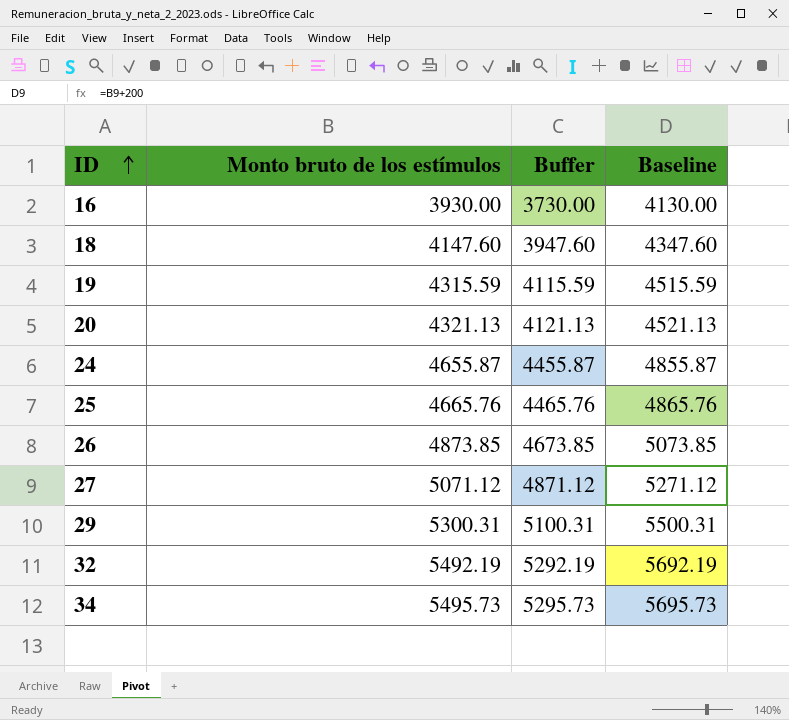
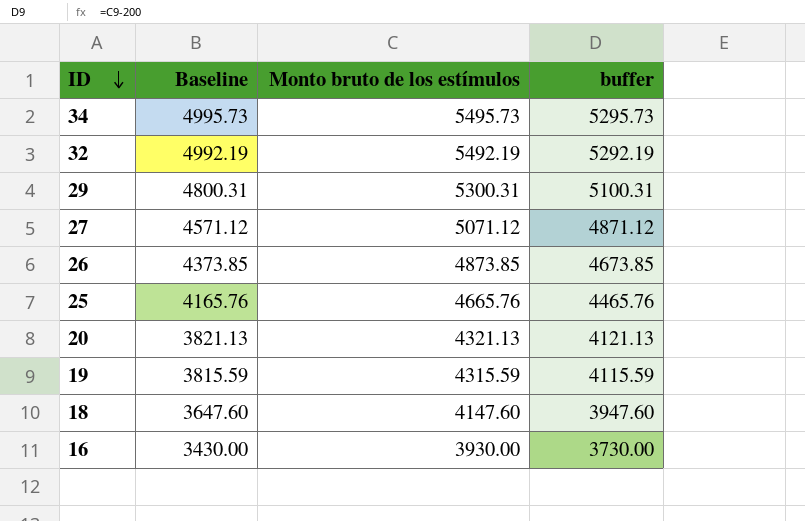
row order: ID ascending -> ID descending
column Baseline | formula: [Monto bruto de los estímulos] + 200 -> [Monto bruto de los estímulos] - 500
column Baseline | position: 4 -> 2
column name: Buffer -> buffer
row 24: 4655.87 | 4455.87 | 4855.87 -> none

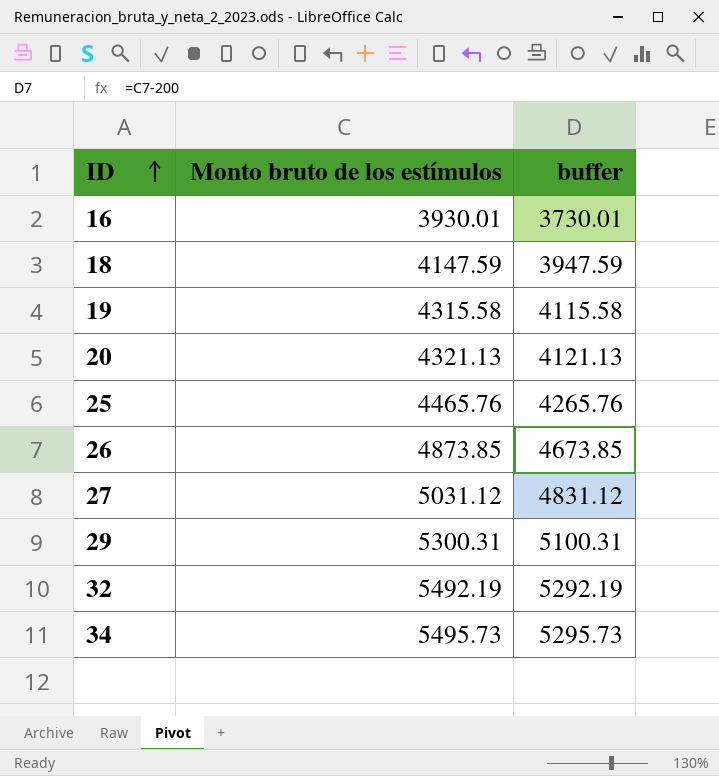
row order: ID descending -> ID ascending
column Baseline | formula: [Monto bruto de los estímulos] - 500 -> none
16 | Monto bruto de los estímulos: 3930.00 -> 3930.01
16 | buffer: 3730.00 -> 3730.01
18 | Monto bruto de los estímulos: 4147.60 -> 4147.59
18 | buffer: 3947.60 -> 3947.59
19 | Monto bruto de los estímulos: 4315.59 -> 4315.58
19 | buffer: 4115.59 -> 4115.58
25 | Monto bruto de los estímulos: 4665.76 -> 4465.76
25 | buffer: 4465.76 -> 4265.76
27 | Monto bruto de los estímulos: 5071.12 -> 5031.12
27 | buffer: 4871.12 -> 4831.12

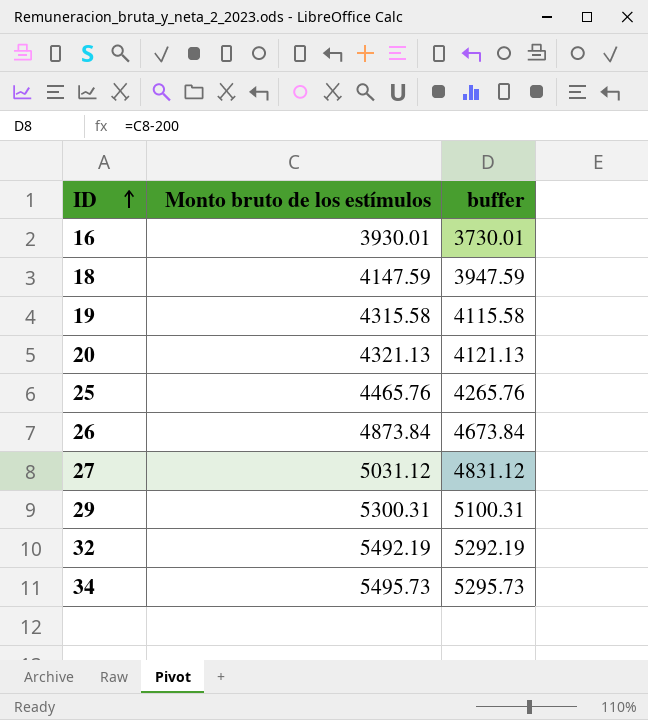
26 | Monto bruto de los estímulos: 4873.85 -> 4873.84
26 | buffer: 4673.85 -> 4673.84

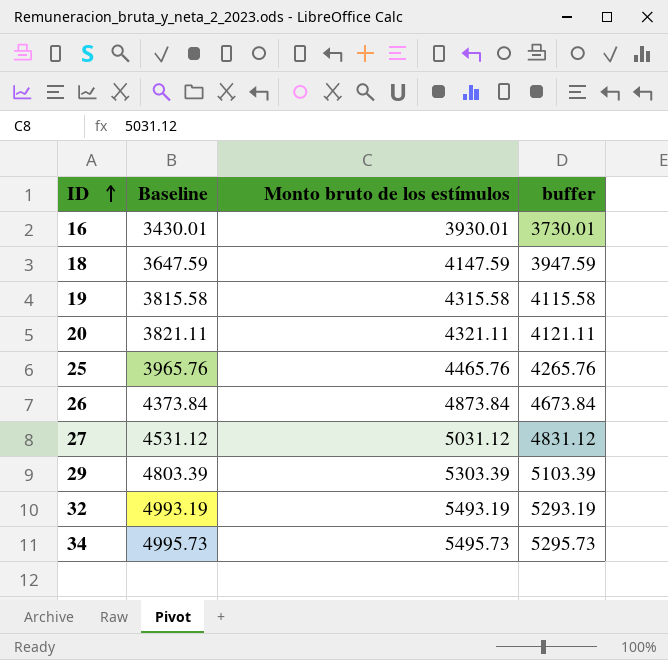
column Baseline | formula: none -> [Monto bruto de los estímulos] - 500
20 | Monto bruto de los estímulos: 4321.13 -> 4321.11
20 | buffer: 4121.13 -> 4121.11
29 | Monto bruto de los estímulos: 5300.31 -> 5303.39
29 | buffer: 5100.31 -> 5103.39
32 | Monto bruto de los estímulos: 5492.19 -> 5493.19
32 | buffer: 5292.19 -> 5293.19

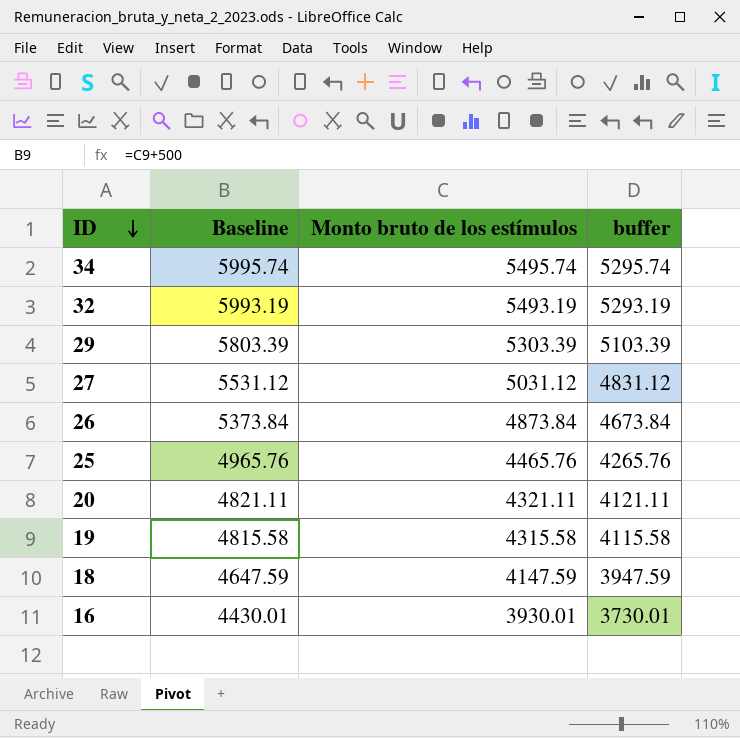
row order: ID ascending -> ID descending
column Baseline | formula: [Monto bruto de los estímulos] - 500 -> [Monto bruto de los estímulos] + 500
34 | Monto bruto de los estímulos: 5495.73 -> 5495.74
34 | buffer: 5295.73 -> 5295.74

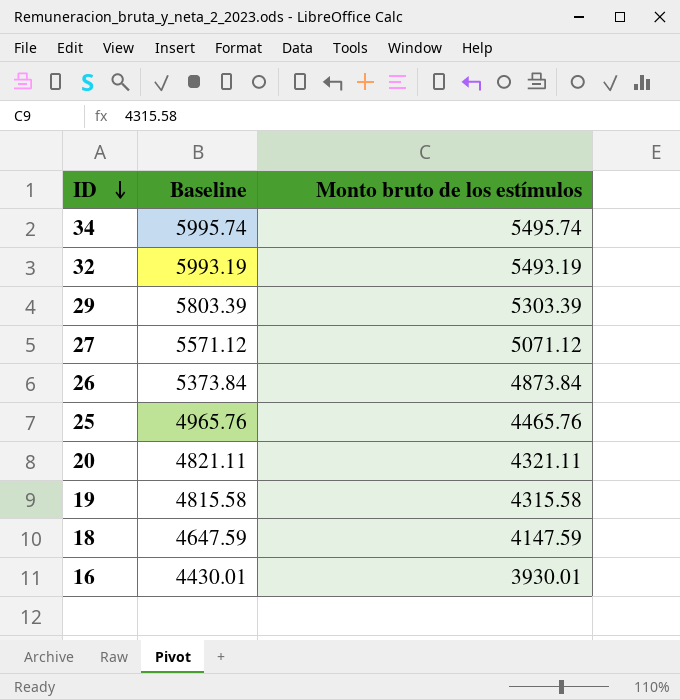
column buffer | formula: [Monto bruto de los estímulos] - 200 -> none
27 | Baseline: 5531.12 -> 5571.12
27 | Monto bruto de los estímulos: 5031.12 -> 5071.12

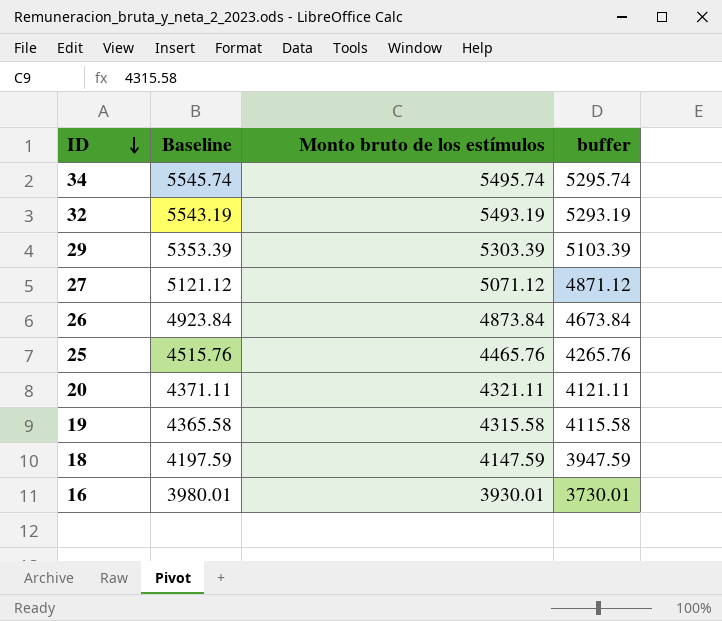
column Baseline | formula: [Monto bruto de los estímulos] + 500 -> [Monto bruto de los estímulos] + 50
column buffer | formula: none -> [Monto bruto de los estímulos] - 200

